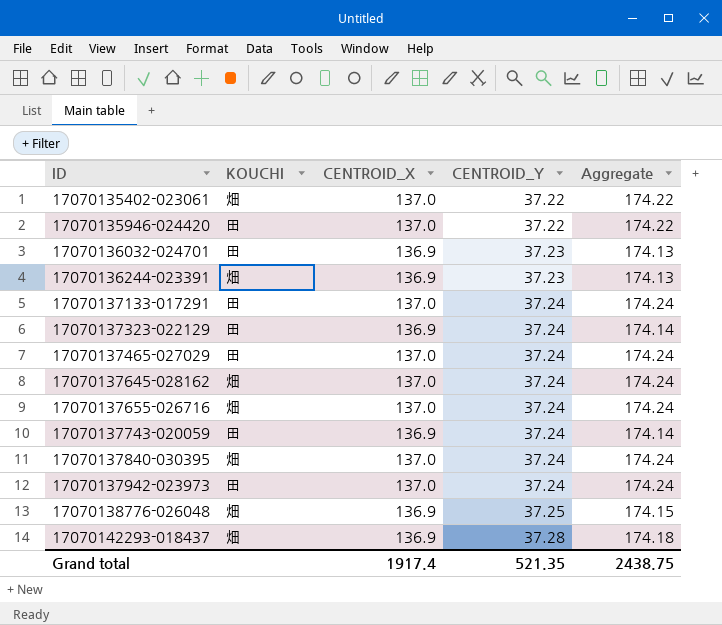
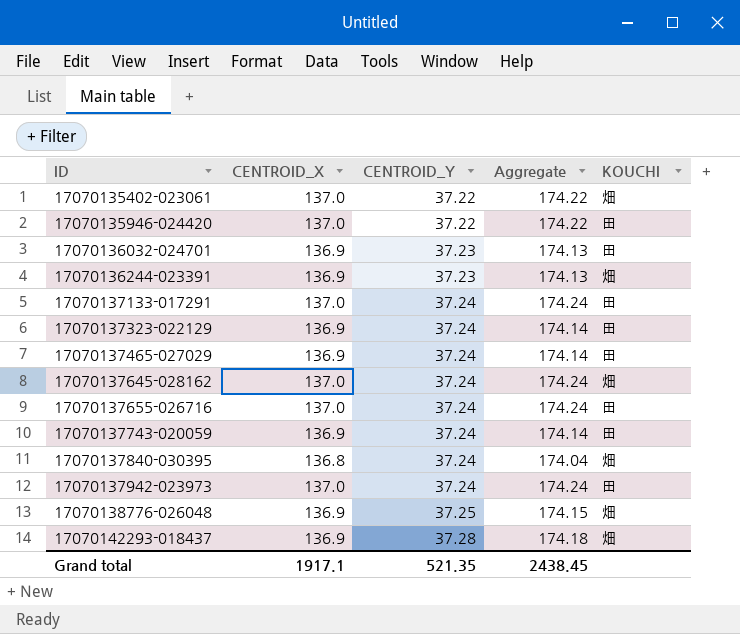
column KOUCHI | position: 2 -> 5
17070137465-027029 | CENTROID_X: 137.0 -> 136.9
17070137465-027029 | Aggregate: 174.24 -> 174.14
17070137655-026716 | KOUCHI: 畑 -> 田
17070137840-030395 | CENTROID_X: 137.0 -> 136.8
17070137840-030395 | Aggregate: 174.24 -> 174.04
Grand total | CENTROID_X: 1917.4 -> 1917.1
Grand total | Aggregate: 2438.75 -> 2438.45

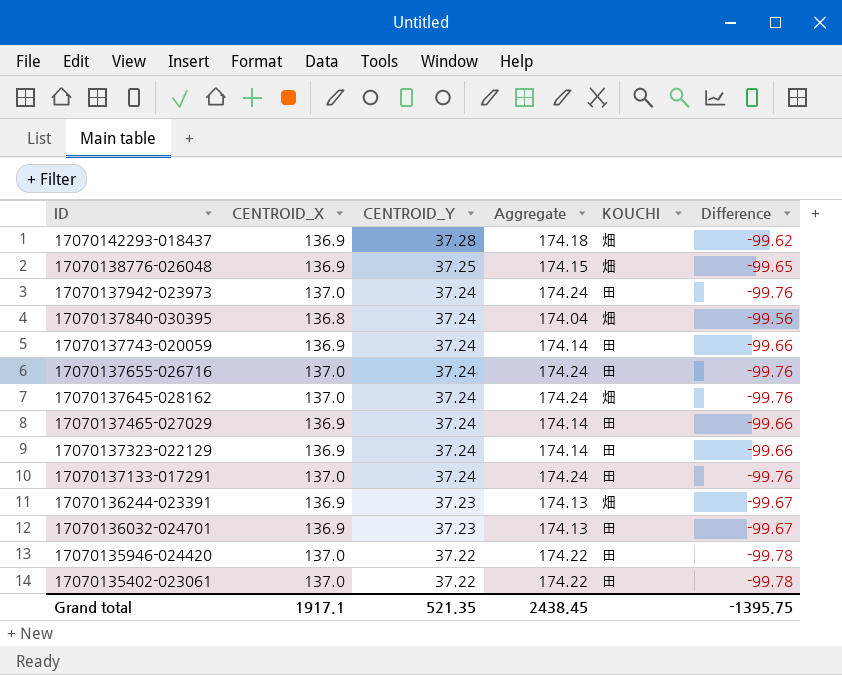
row order: ID ascending -> ID descending
column Difference | formula: none -> [CENTROID_Y] - [CENTROID_X]
17070135402-023061 | KOUCHI: 畑 -> 田

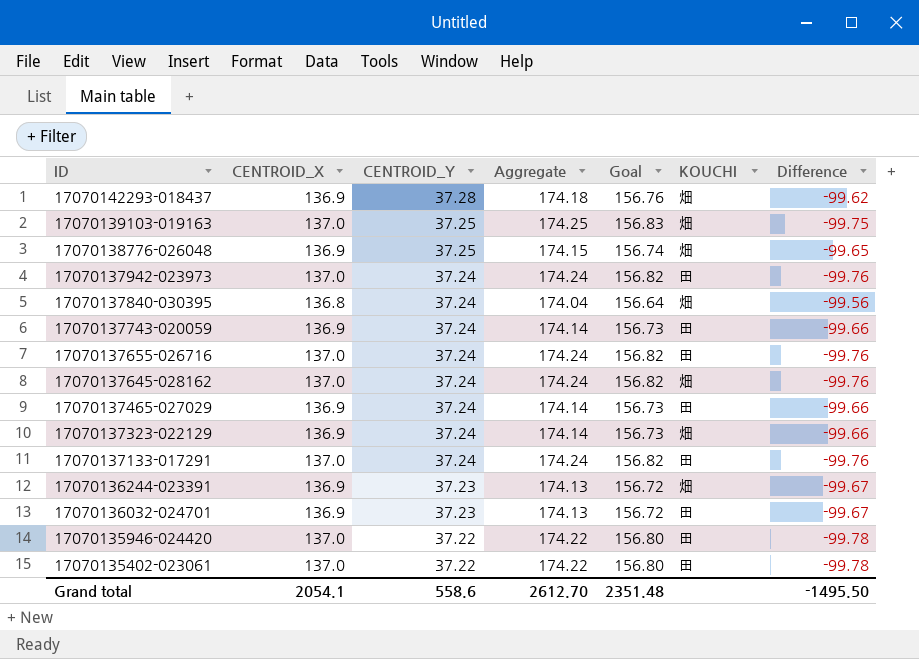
column Goal | formula: none -> [Aggregate] * 0.9
row 17070139103-019163: none -> 137.0 | 37.25 | 174.25 | 156.83 | 畑 | -99.75
17070137323-022129 | KOUCHI: 田 -> 畑
Grand total | CENTROID_X: 1917.1 -> 2054.1
Grand total | CENTROID_Y: 521.35 -> 558.6
Grand total | Aggregate: 2438.45 -> 2612.70
Grand total | Difference: -1395.75 -> -1495.50

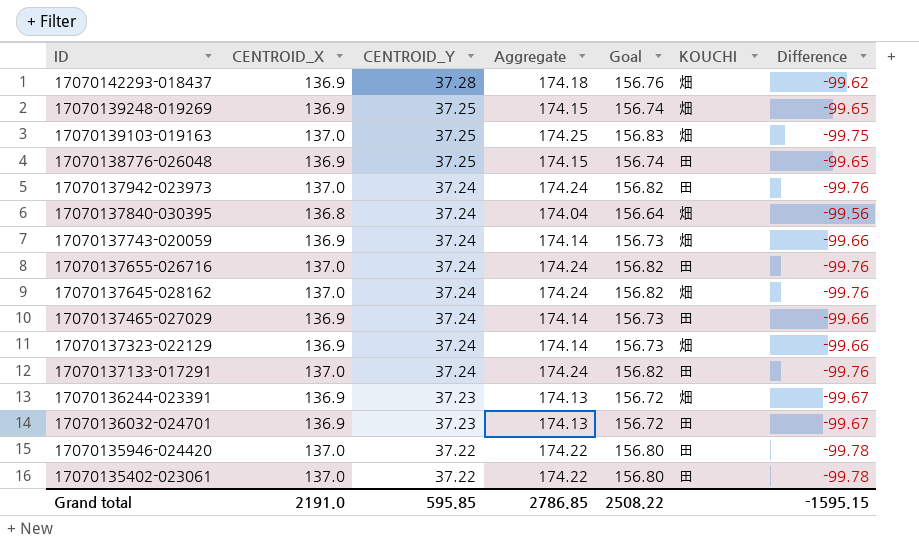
row 17070139248-019269: none -> 136.9 | 37.25 | 174.15 | 156.74 | 畑 | -99.65
17070138776-026048 | KOUCHI: 畑 -> 田
17070137743-020059 | KOUCHI: 田 -> 畑
Grand total | CENTROID_X: 2054.1 -> 2191.0
Grand total | CENTROID_Y: 558.6 -> 595.85
Grand total | Aggregate: 2612.70 -> 2786.85
Grand total | Goal: 2351.48 -> 2508.22
Grand total | Difference: -1495.50 -> -1595.15

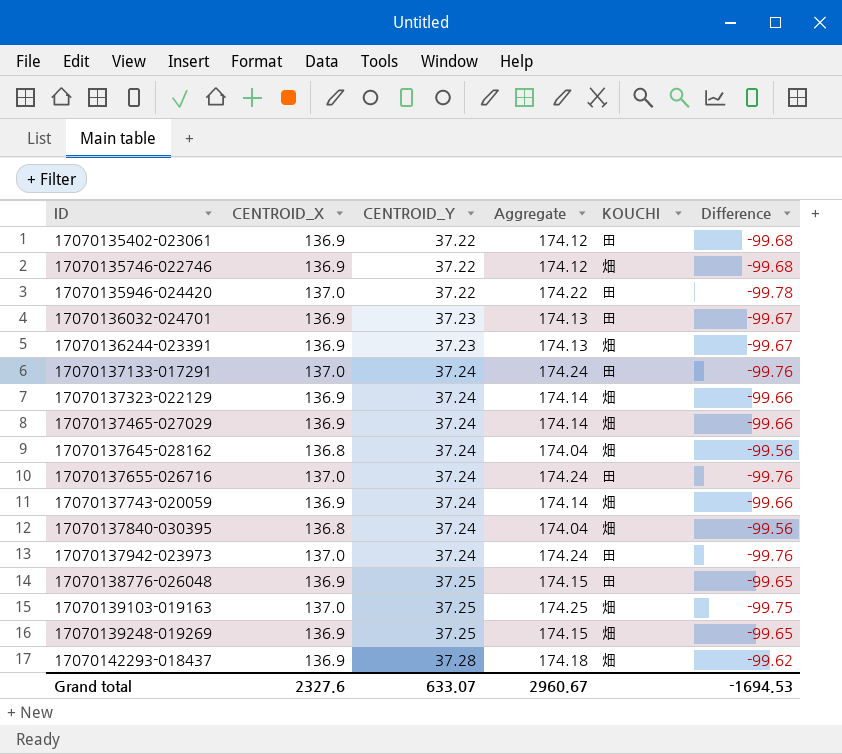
row order: ID descending -> ID ascending
column Goal | formula: [Aggregate] * 0.9 -> none
17070135402-023061 | CENTROID_X: 137.0 -> 136.9
17070135402-023061 | Aggregate: 174.22 -> 174.12
17070135402-023061 | Difference: -99.78 -> -99.68
row 17070135746-022746: none -> 136.9 | 37.22 | 174.12 | 畑 | -99.68
17070137465-027029 | KOUCHI: 田 -> 畑
17070137645-028162 | CENTROID_X: 137.0 -> 136.8
17070137645-028162 | Aggregate: 174.24 -> 174.04
17070137645-028162 | Difference: -99.76 -> -99.56
Grand total | CENTROID_X: 2191.0 -> 2327.6
Grand total | CENTROID_Y: 595.85 -> 633.07
Grand total | Aggregate: 2786.85 -> 2960.67
Grand total | Difference: -1595.15 -> -1694.53

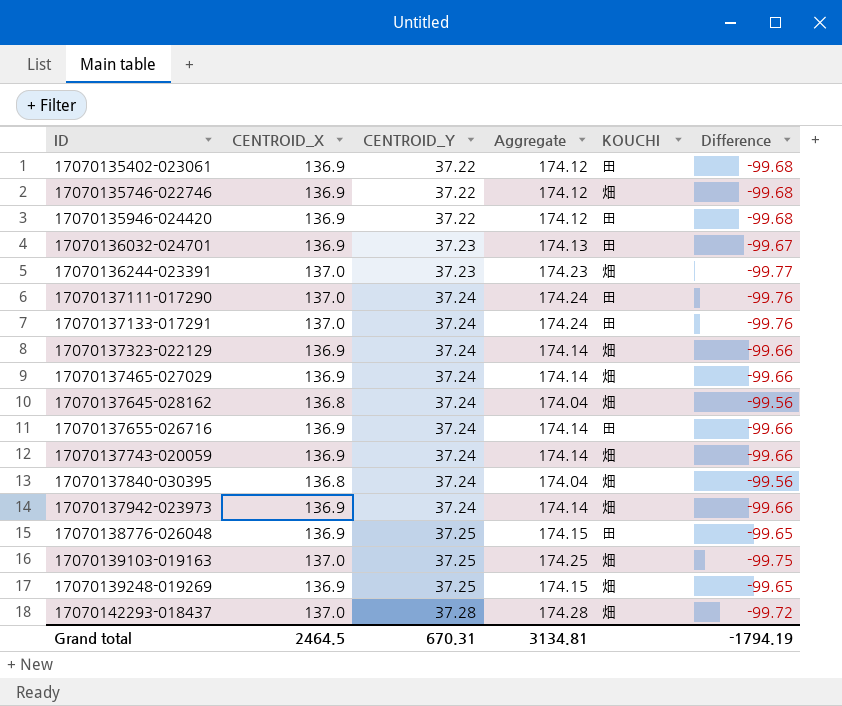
17070135946-024420 | CENTROID_X: 137.0 -> 136.9
17070135946-024420 | Aggregate: 174.22 -> 174.12
17070135946-024420 | Difference: -99.78 -> -99.68
17070136244-023391 | CENTROID_X: 136.9 -> 137.0
17070136244-023391 | Aggregate: 174.13 -> 174.23
17070136244-023391 | Difference: -99.67 -> -99.77
row 17070137111-017290: none -> 137.0 | 37.24 | 174.24 | 田 | -99.76
17070137655-026716 | CENTROID_X: 137.0 -> 136.9
17070137655-026716 | Aggregate: 174.24 -> 174.14
17070137655-026716 | Difference: -99.76 -> -99.66
17070137942-023973 | CENTROID_X: 137.0 -> 136.9
17070137942-023973 | Aggregate: 174.24 -> 174.14
17070137942-023973 | KOUCHI: 田 -> 畑
17070137942-023973 | Difference: -99.76 -> -99.66
17070142293-018437 | CENTROID_X: 136.9 -> 137.0
17070142293-018437 | Aggregate: 174.18 -> 174.28
17070142293-018437 | Difference: -99.62 -> -99.72
Grand total | CENTROID_X: 2327.6 -> 2464.5
Grand total | CENTROID_Y: 633.07 -> 670.31
Grand total | Aggregate: 2960.67 -> 3134.81
Grand total | Difference: -1694.53 -> -1794.19

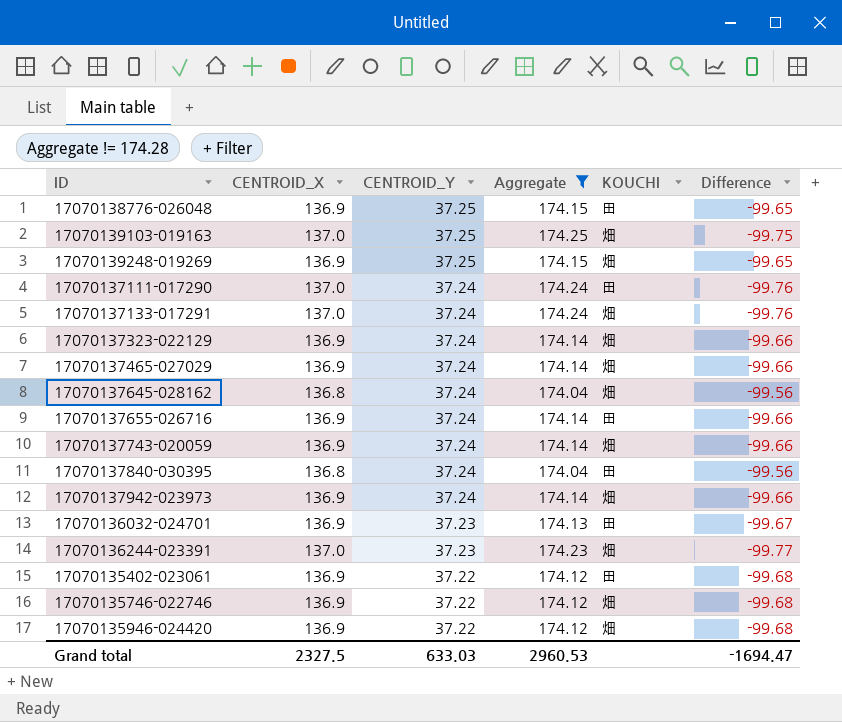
filter: none -> Aggregate != 174.28
row order: ID ascending -> CENTROID_Y descending
17070137133-017291 | KOUCHI: 田 -> 畑
17070137840-030395 | KOUCHI: 畑 -> 田
17070135946-024420 | KOUCHI: 田 -> 畑
Grand total | CENTROID_X: 2464.5 -> 2327.5
Grand total | CENTROID_Y: 670.31 -> 633.03
Grand total | Aggregate: 3134.81 -> 2960.53
Grand total | Difference: -1794.19 -> -1694.47

